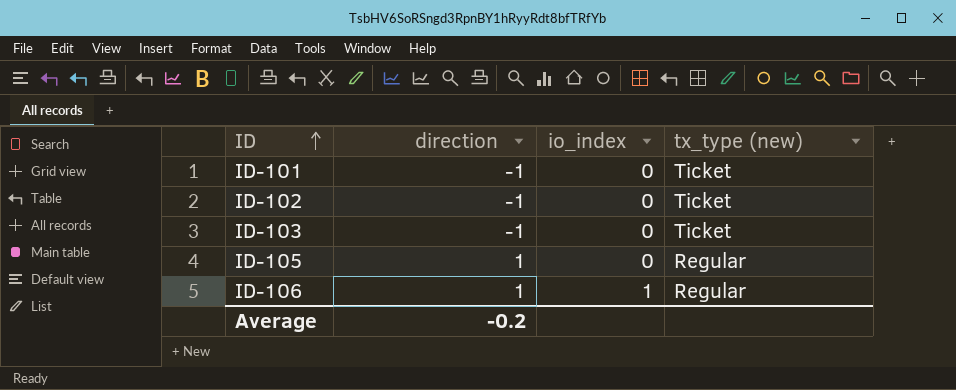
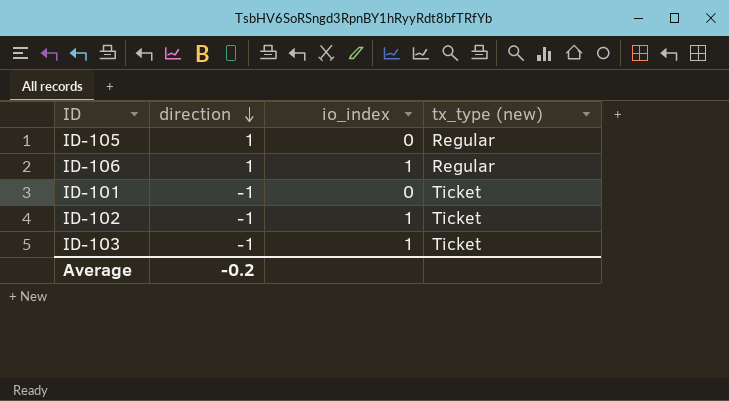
row order: ID ascending -> direction descending
ID-102 | io_index: 0 -> 1
ID-103 | io_index: 0 -> 1

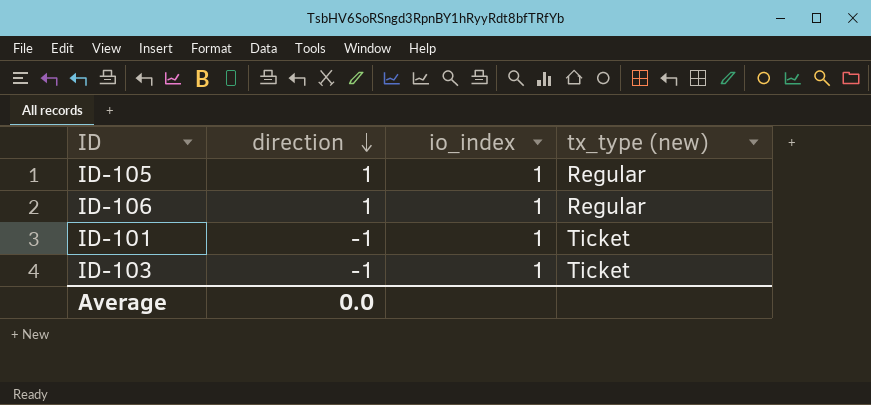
row ID-102: -1 | 1 | Ticket -> none
ID-105 | io_index: 0 -> 1
ID-101 | io_index: 0 -> 1
Average | direction: -0.2 -> 0.0

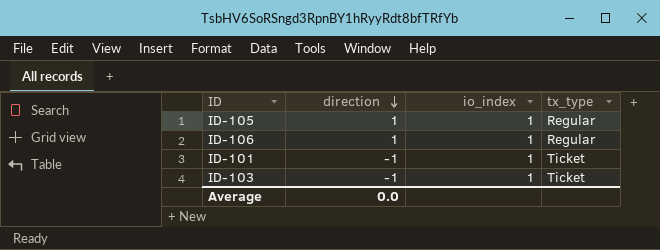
column name: tx_type (new) -> tx_type

